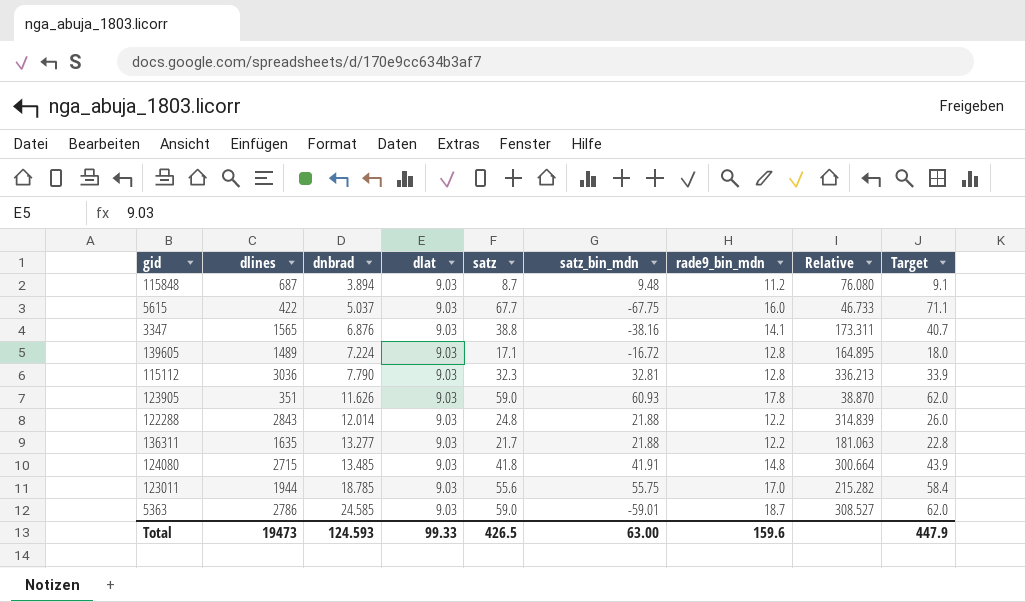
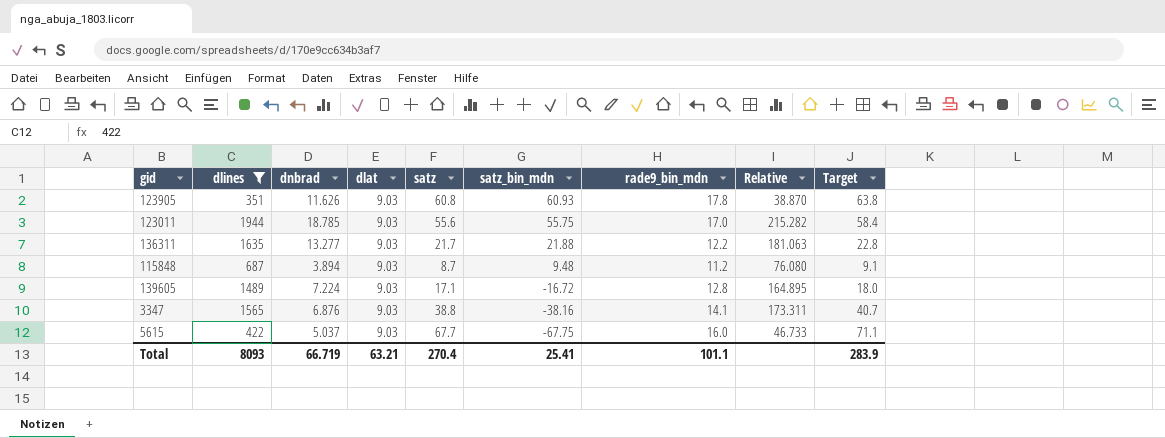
filter: none -> dlines <= 1944
row order: dnbrad ascending -> satz_bin_mdn descending
123905 | satz: 59.0 -> 60.8
123905 | Target: 62.0 -> 63.8
Total | dlines: 19473 -> 8093
Total | dnbrad: 124.593 -> 66.719
Total | dlat: 99.33 -> 63.21
Total | satz: 426.5 -> 270.4
Total | satz_bin_mdn: 63.00 -> 25.41
Total | rade9_bin_mdn: 159.6 -> 101.1
Total | Target: 447.9 -> 283.9

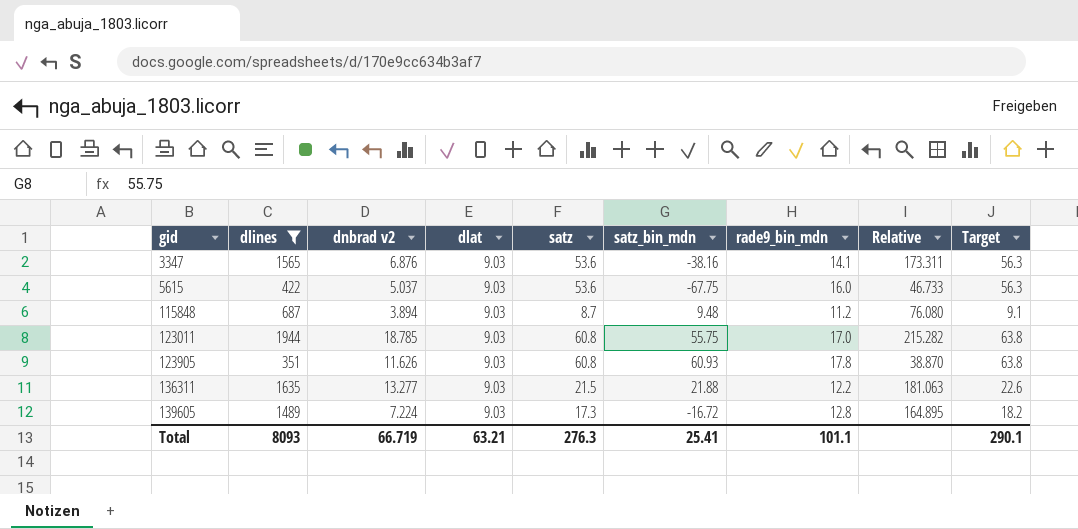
row order: satz_bin_mdn descending -> gid ascending
column name: dnbrad -> dnbrad v2
3347 | satz: 38.8 -> 53.6
3347 | Target: 40.7 -> 56.3
5615 | satz: 67.7 -> 53.6
5615 | Target: 71.1 -> 56.3
123011 | satz: 55.6 -> 60.8
123011 | Target: 58.4 -> 63.8
136311 | satz: 21.7 -> 21.5
136311 | Target: 22.8 -> 22.6
139605 | satz: 17.1 -> 17.3
139605 | Target: 18.0 -> 18.2
Total | satz: 270.4 -> 276.3
Total | Target: 283.9 -> 290.1

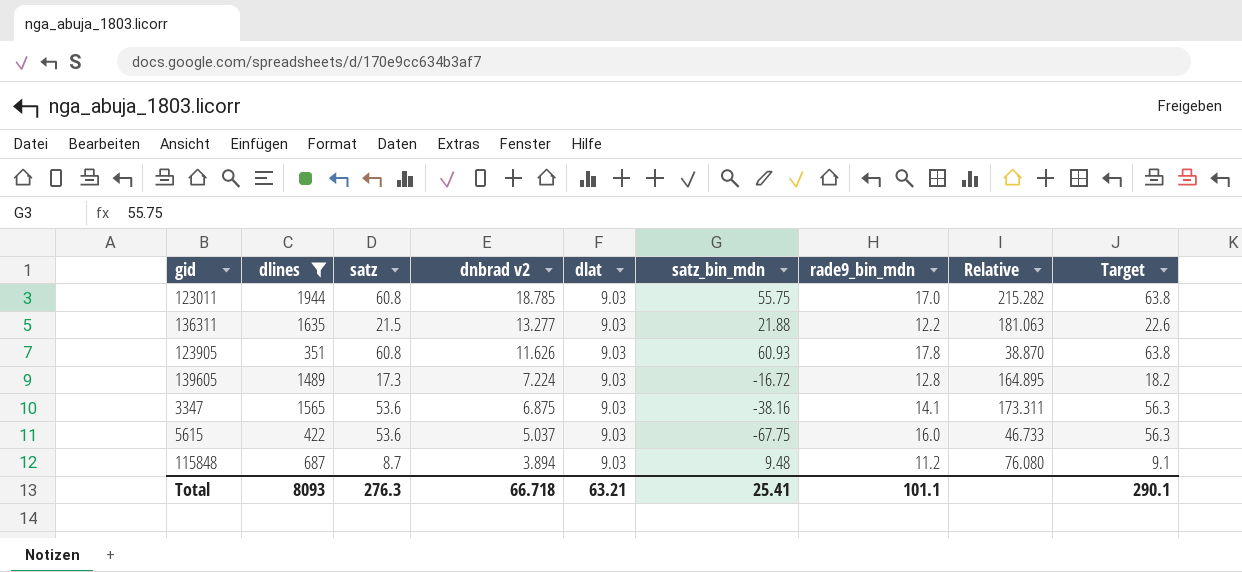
row order: gid ascending -> dnbrad v2 descending
column satz | position: 5 -> 3
3347 | dnbrad v2: 6.876 -> 6.875
Total | dnbrad v2: 66.719 -> 66.718

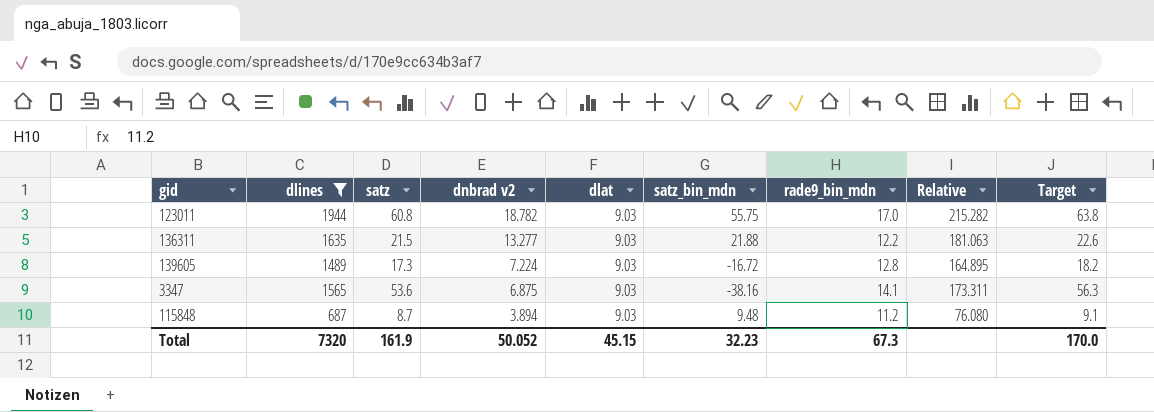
row 123905: 351 | 60.8 | 11.626 | 9.03 | 60.93 | 17.8 | 38.870 | 63.8 -> none
row 5615: 422 | 53.6 | 5.037 | 9.03 | -67.75 | 16.0 | 46.733 | 56.3 -> none
123011 | dnbrad v2: 18.785 -> 18.782
Total | dlines: 8093 -> 7320
Total | satz: 276.3 -> 161.9
Total | dnbrad v2: 66.718 -> 50.052
Total | dlat: 63.21 -> 45.15
Total | satz_bin_mdn: 25.41 -> 32.23
Total | rade9_bin_mdn: 101.1 -> 67.3
Total | Target: 290.1 -> 170.0

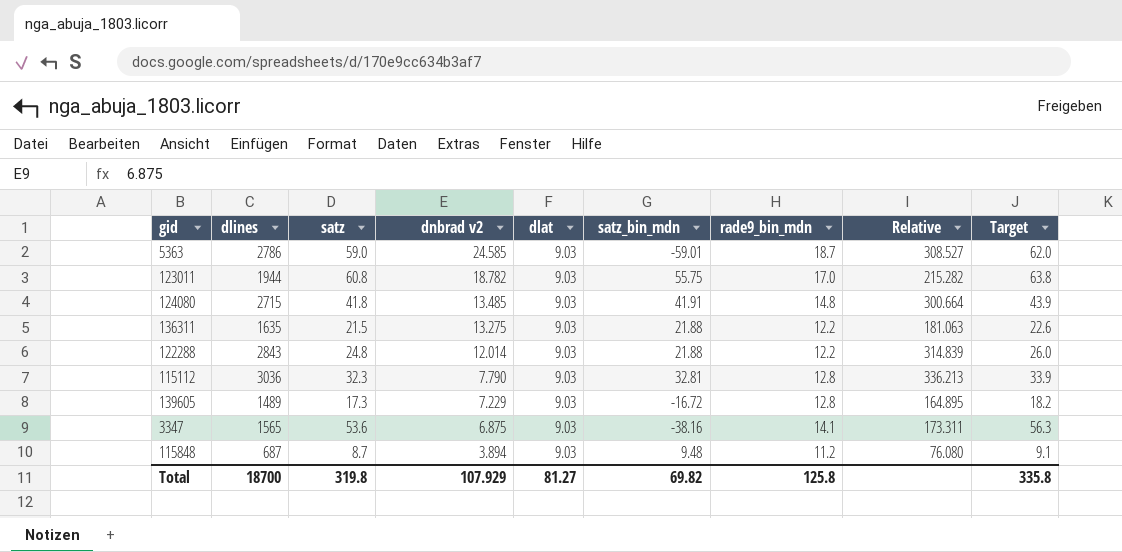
filter: dlines <= 1944 -> none
136311 | dnbrad v2: 13.277 -> 13.275
139605 | dnbrad v2: 7.224 -> 7.229
Total | dlines: 7320 -> 18700
Total | satz: 161.9 -> 319.8
Total | dnbrad v2: 50.052 -> 107.929
Total | dlat: 45.15 -> 81.27
Total | satz_bin_mdn: 32.23 -> 69.82
Total | rade9_bin_mdn: 67.3 -> 125.8
Total | Target: 170.0 -> 335.8

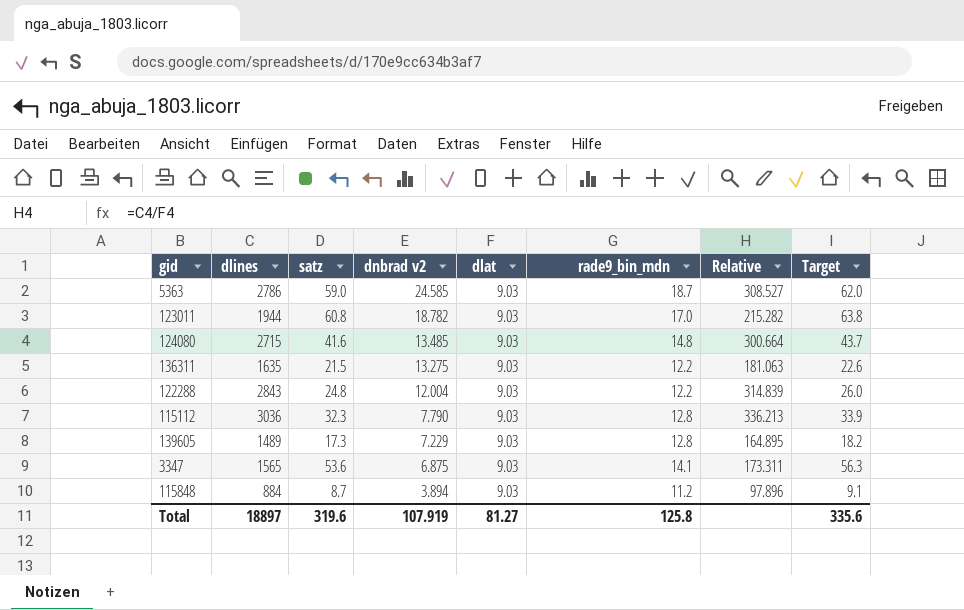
column satz_bin_mdn | position: 6 -> none
124080 | satz: 41.8 -> 41.6
124080 | Target: 43.9 -> 43.7
122288 | dnbrad v2: 12.014 -> 12.004
115848 | dlines: 687 -> 884
115848 | Relative: 76.080 -> 97.896
Total | dlines: 18700 -> 18897
Total | satz: 319.8 -> 319.6
Total | dnbrad v2: 107.929 -> 107.919
Total | Target: 335.8 -> 335.6

